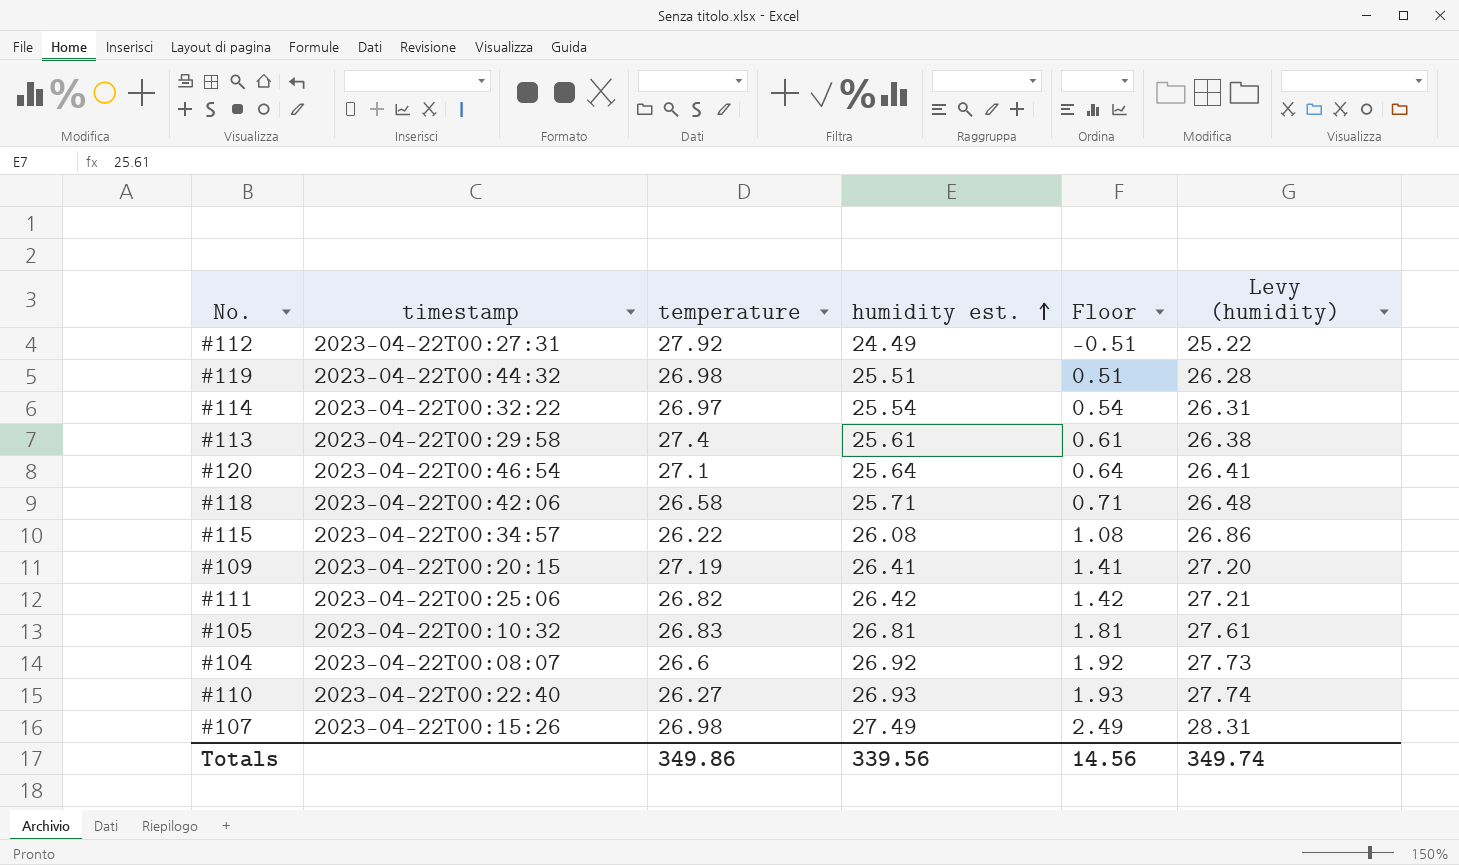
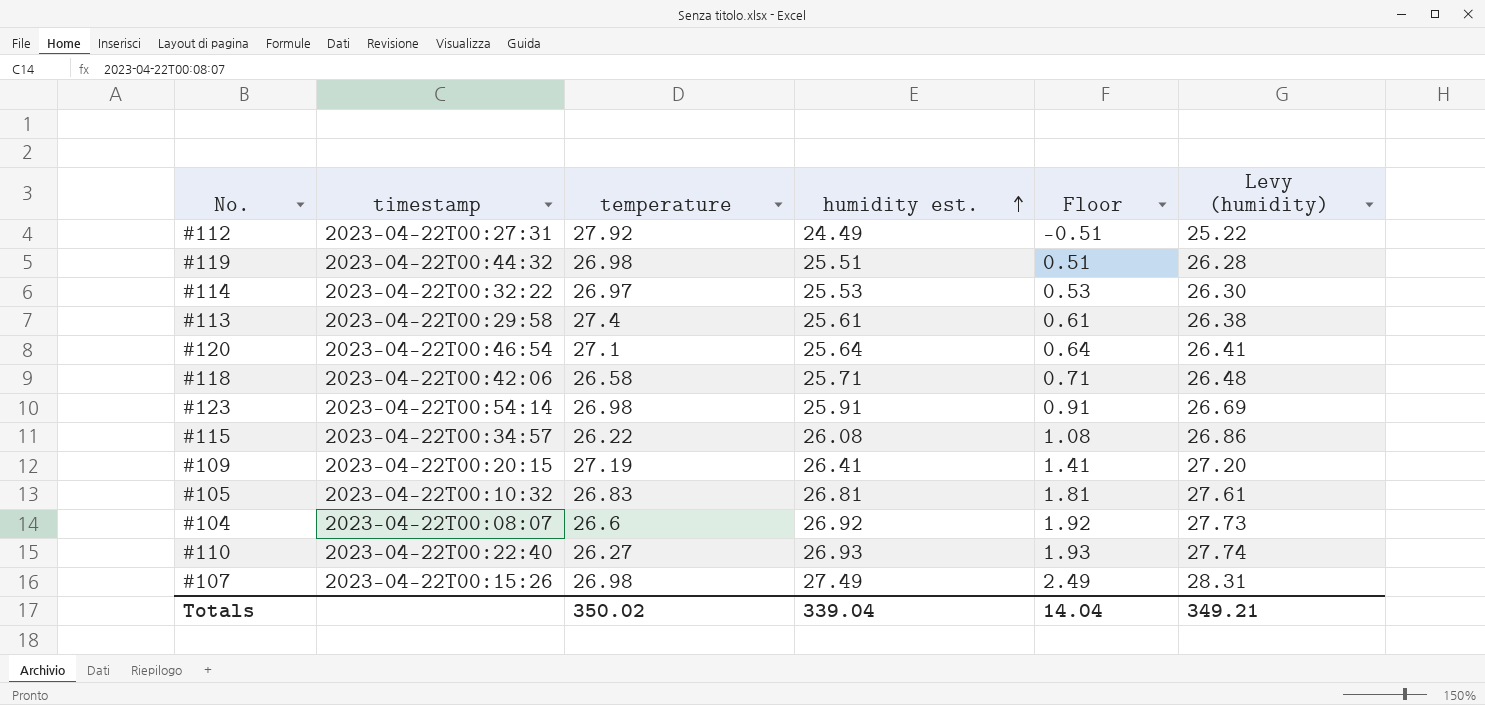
row #111: 2023-04-22T00:25:06 | 26.82 | 26.42 | 1.42 | 27.21 -> none
#114 | humidity est.: 25.54 -> 25.53
#114 | Floor: 0.54 -> 0.53
#114 | Levy (humidity): 26.31 -> 26.30
row #123: none -> 2023-04-22T00:54:14 | 26.98 | 25.91 | 0.91 | 26.69
Totals | temperature: 349.86 -> 350.02
Totals | humidity est.: 339.56 -> 339.04
Totals | Floor: 14.56 -> 14.04
Totals | Levy (humidity): 349.74 -> 349.21

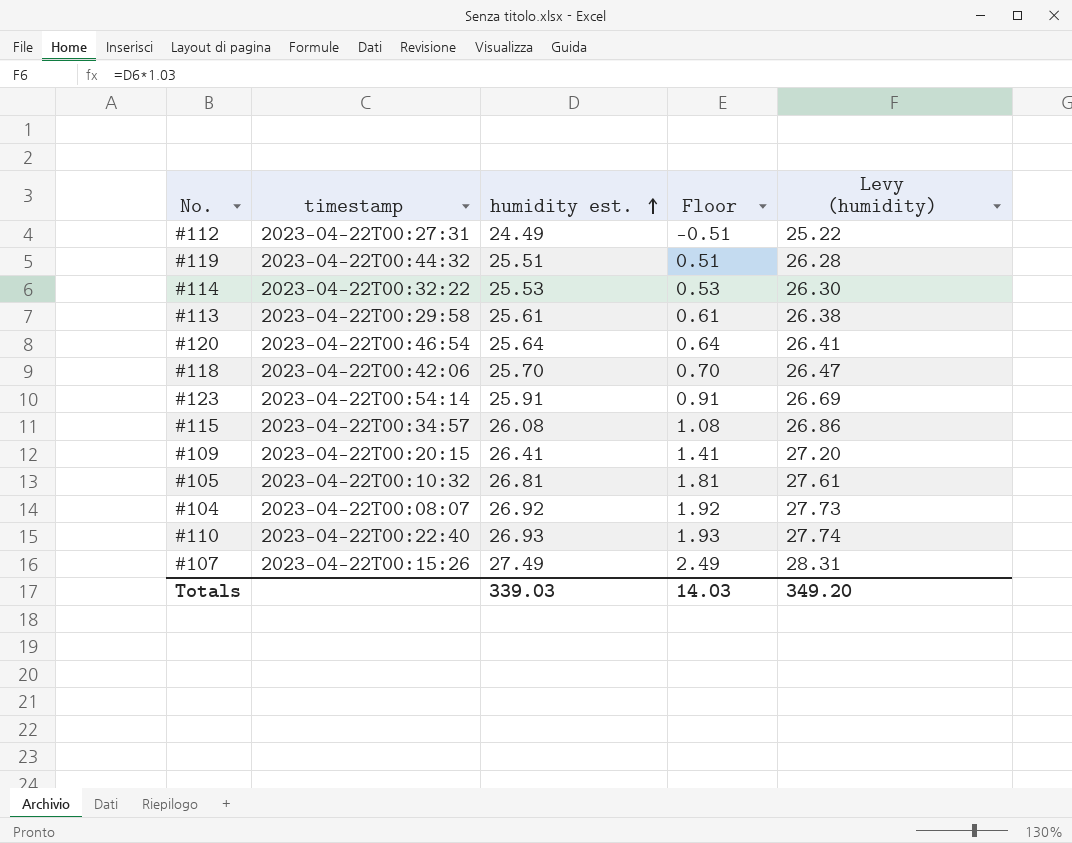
column temperature | position: 3 -> none
#118 | humidity est.: 25.71 -> 25.70
#118 | Floor: 0.71 -> 0.70
#118 | Levy (humidity): 26.48 -> 26.47
Totals | humidity est.: 339.04 -> 339.03
Totals | Floor: 14.04 -> 14.03
Totals | Levy (humidity): 349.21 -> 349.20

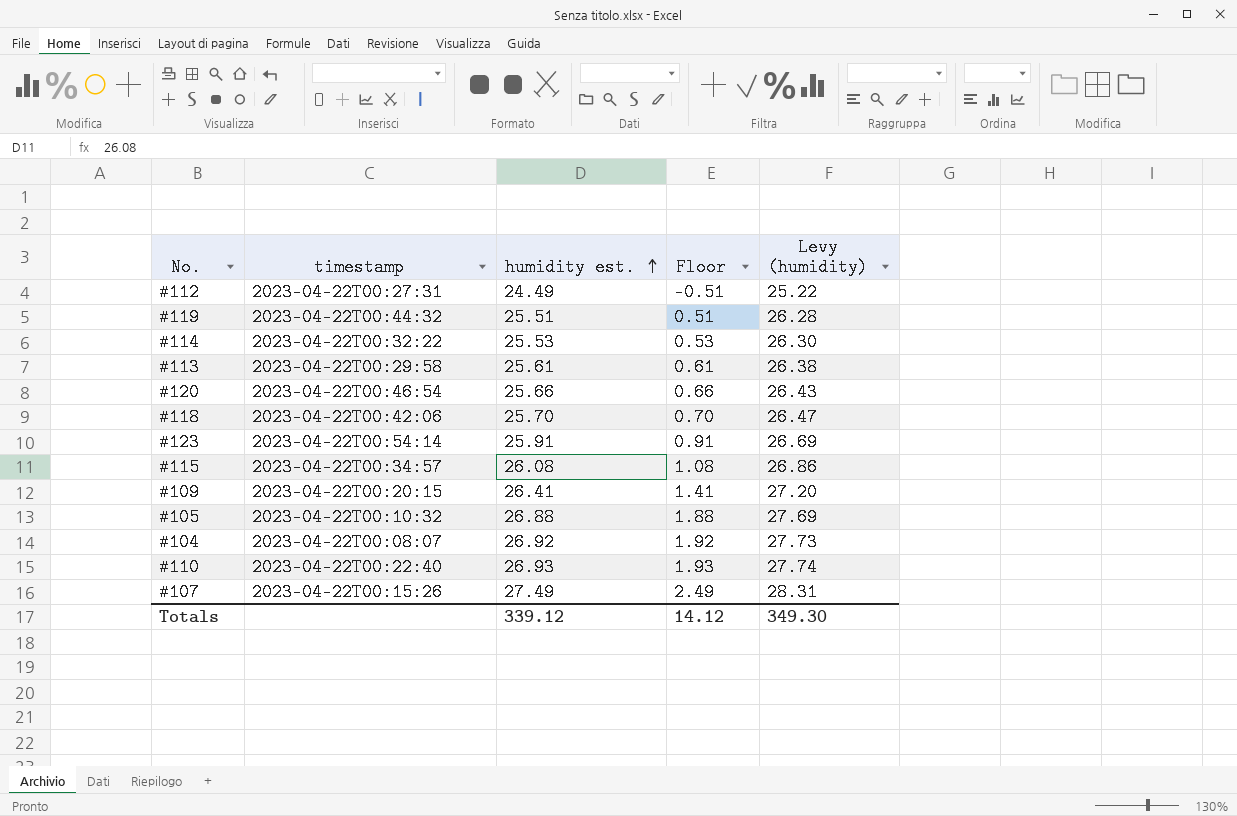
#120 | humidity est.: 25.64 -> 25.66
#120 | Floor: 0.64 -> 0.66
#120 | Levy (humidity): 26.41 -> 26.43
#105 | humidity est.: 26.81 -> 26.88
#105 | Floor: 1.81 -> 1.88
#105 | Levy (humidity): 27.61 -> 27.69
Totals | humidity est.: 339.03 -> 339.12
Totals | Floor: 14.03 -> 14.12
Totals | Levy (humidity): 349.20 -> 349.30

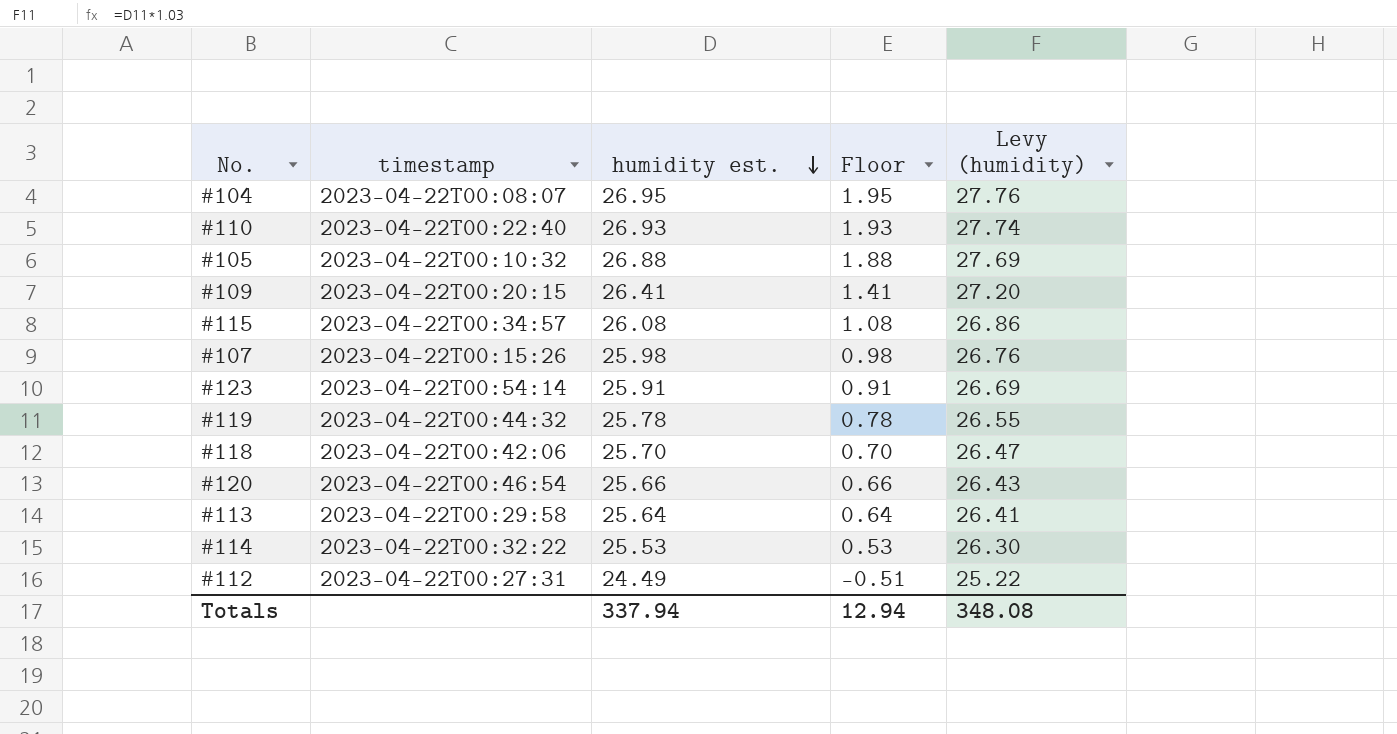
row order: humidity est. ascending -> humidity est. descending
#104 | humidity est.: 26.92 -> 26.95
#104 | Floor: 1.92 -> 1.95
#104 | Levy (humidity): 27.73 -> 27.76
#107 | humidity est.: 27.49 -> 25.98
#107 | Floor: 2.49 -> 0.98
#107 | Levy (humidity): 28.31 -> 26.76
#119 | humidity est.: 25.51 -> 25.78
#119 | Floor: 0.51 -> 0.78
#119 | Levy (humidity): 26.28 -> 26.55
#113 | humidity est.: 25.61 -> 25.64
#113 | Floor: 0.61 -> 0.64
#113 | Levy (humidity): 26.38 -> 26.41
Totals | humidity est.: 339.12 -> 337.94
Totals | Floor: 14.12 -> 12.94
Totals | Levy (humidity): 349.30 -> 348.08

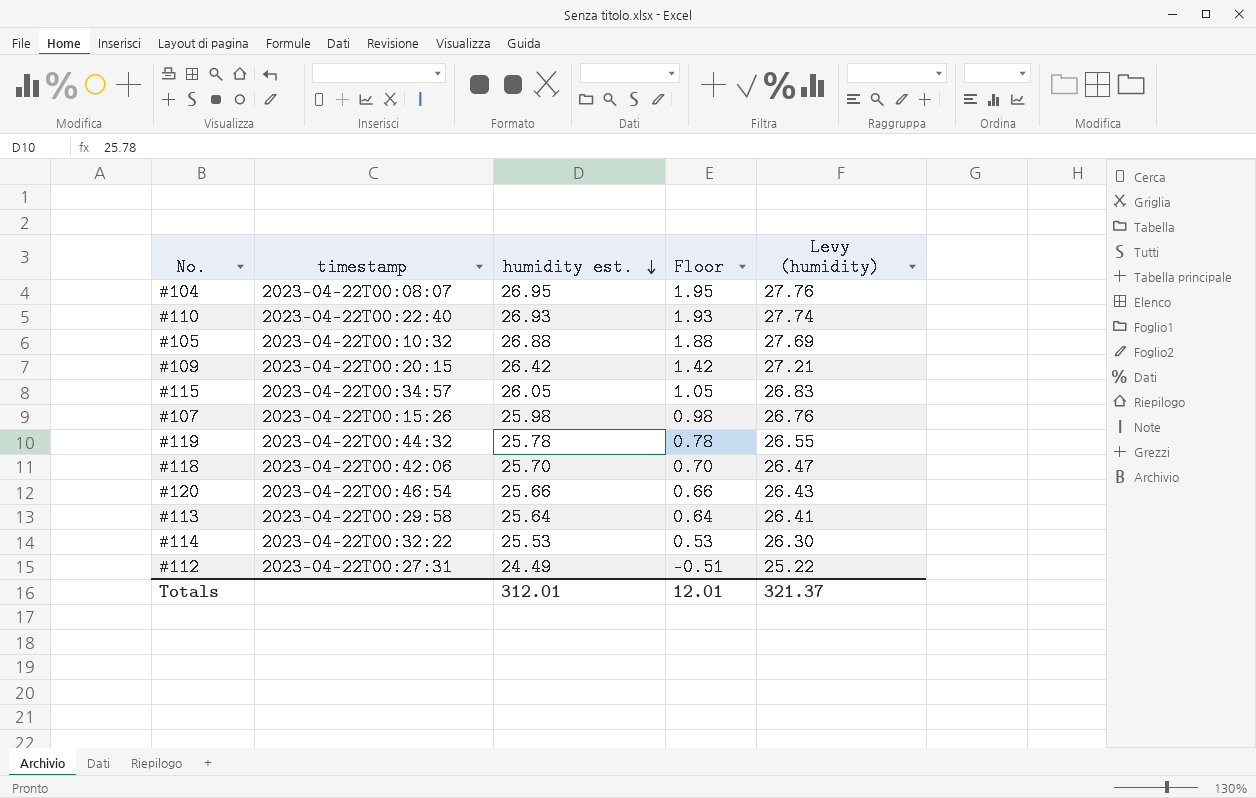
row #123: 2023-04-22T00:54:14 | 25.91 | 0.91 | 26.69 -> none
#109 | humidity est.: 26.41 -> 26.42
#109 | Floor: 1.41 -> 1.42
#109 | Levy (humidity): 27.20 -> 27.21
#115 | humidity est.: 26.08 -> 26.05
#115 | Floor: 1.08 -> 1.05
#115 | Levy (humidity): 26.86 -> 26.83
Totals | humidity est.: 337.94 -> 312.01
Totals | Floor: 12.94 -> 12.01
Totals | Levy (humidity): 348.08 -> 321.37

